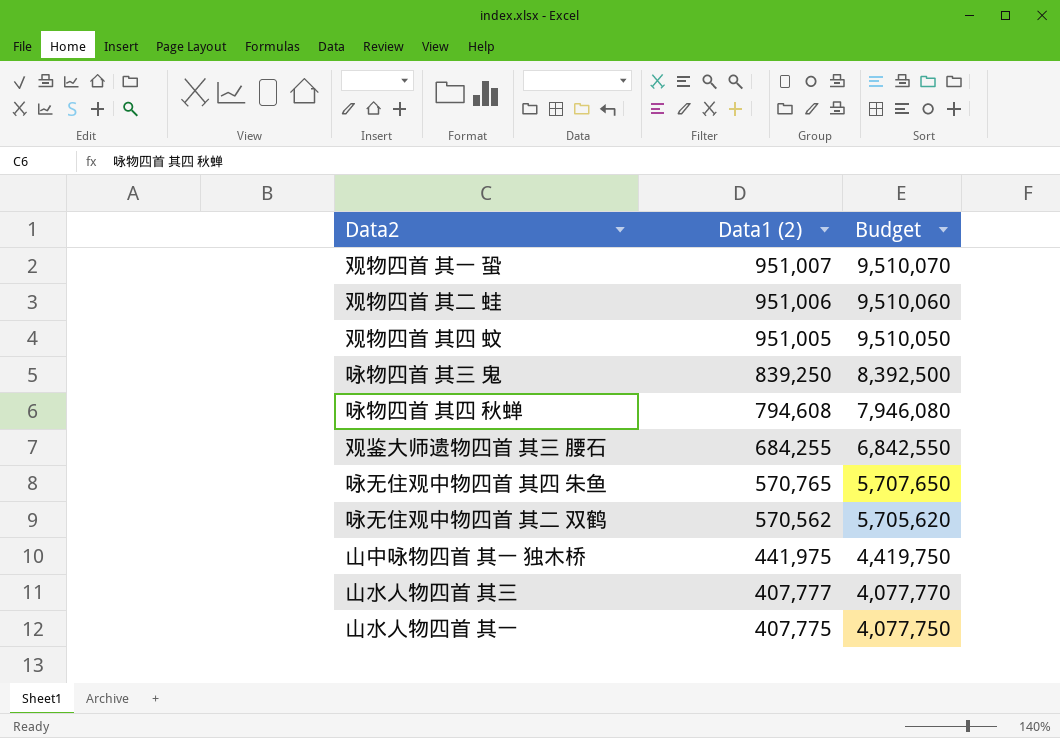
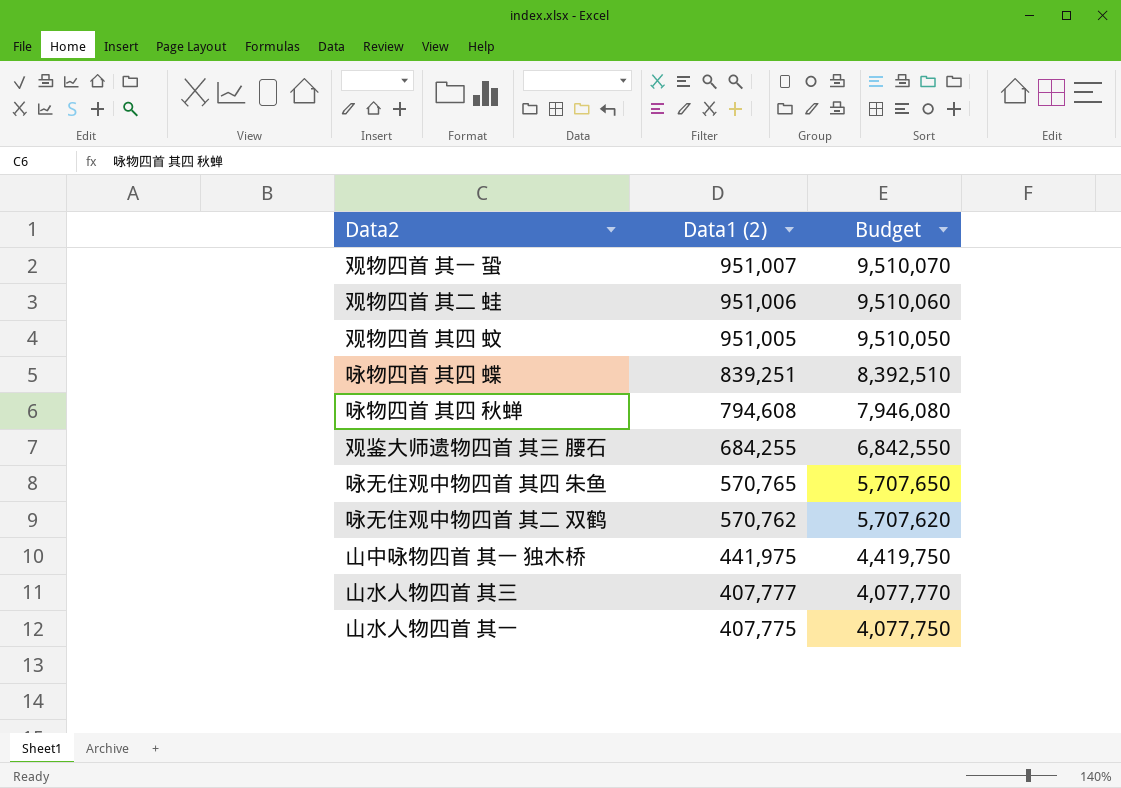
row 咏物四首 其三 鬼: 839,250 | 8,392,500 -> none
row 咏物四首 其四 蝶: none -> 839,251 | 8,392,510
咏无住观中物四首 其二 双鹤 | Data1 (2): 570,562 -> 570,762
咏无住观中物四首 其二 双鹤 | Budget: 5,705,620 -> 5,707,620

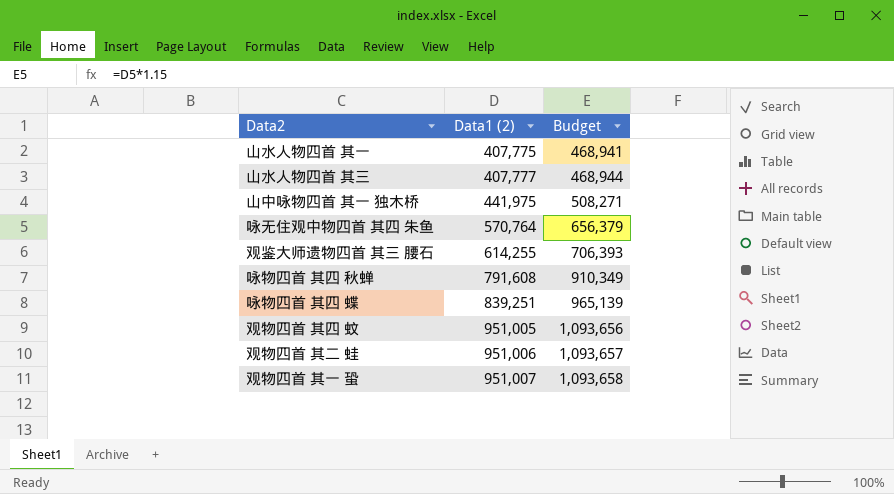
row order: Data1 (2) descending -> Data1 (2) ascending
column Budget | formula: [Data1 (2)] * 10 -> [Data1 (2)] * 1.15
row 咏无住观中物四首 其二 双鹤: 570,762 | 5,707,620 -> none
咏无住观中物四首 其四 朱鱼 | Data1 (2): 570,765 -> 570,764
观鉴大师遗物四首 其三 腰石 | Data1 (2): 684,255 -> 614,255
咏物四首 其四 秋蝉 | Data1 (2): 794,608 -> 791,608

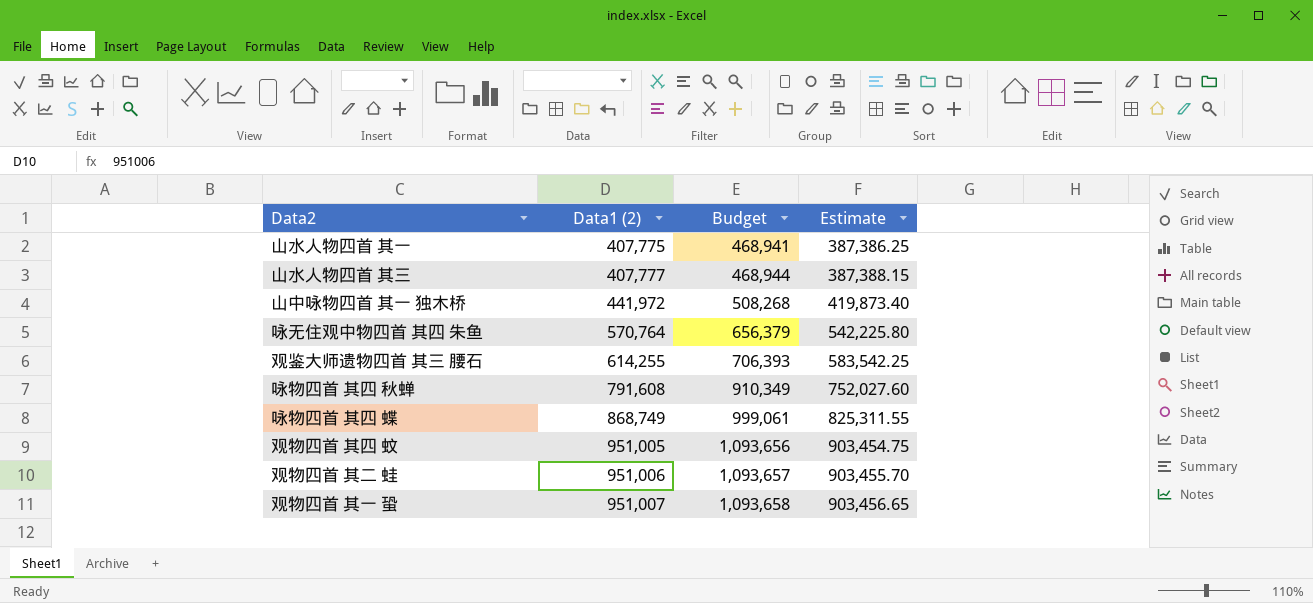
column Estimate | formula: none -> [Data1 (2)] * 0.95
山中咏物四首 其一 独木桥 | Data1 (2): 441,975 -> 441,972
山中咏物四首 其一 独木桥 | Budget: 508,271 -> 508,268
咏物四首 其四 蝶 | Data1 (2): 839,251 -> 868,749
咏物四首 其四 蝶 | Budget: 965,139 -> 999,061

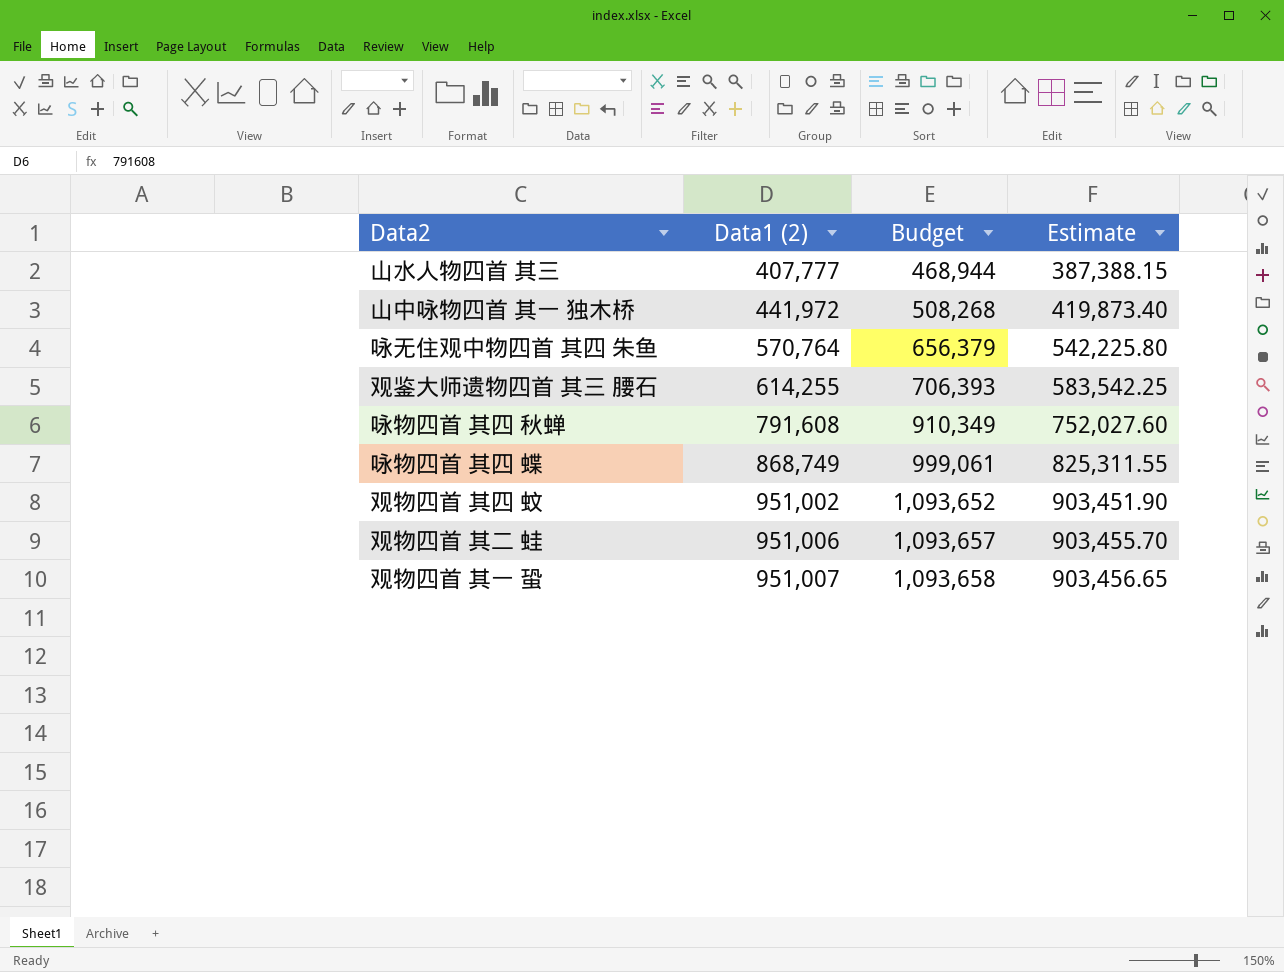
row 山水人物四首 其一: 407,775 | 468,941 | 387,386.25 -> none
观物四首 其四 蚊 | Data1 (2): 951,005 -> 951,002
观物四首 其四 蚊 | Budget: 1,093,656 -> 1,093,652
观物四首 其四 蚊 | Estimate: 903,454.75 -> 903,451.90

